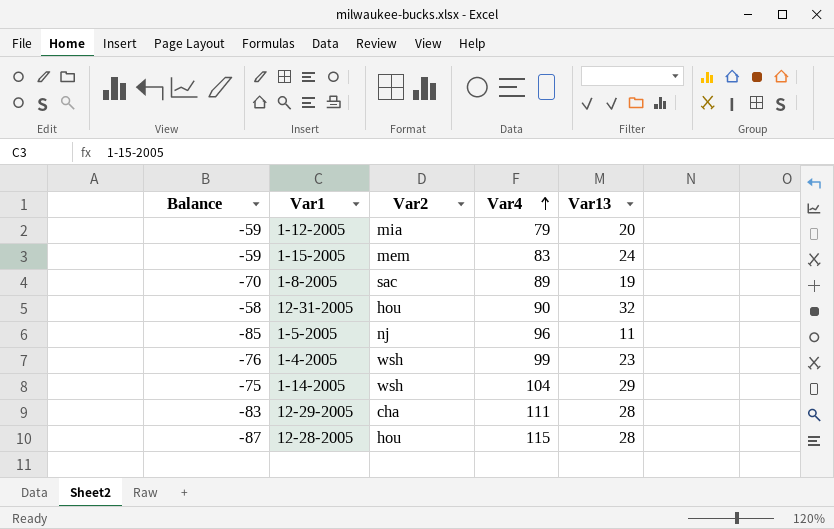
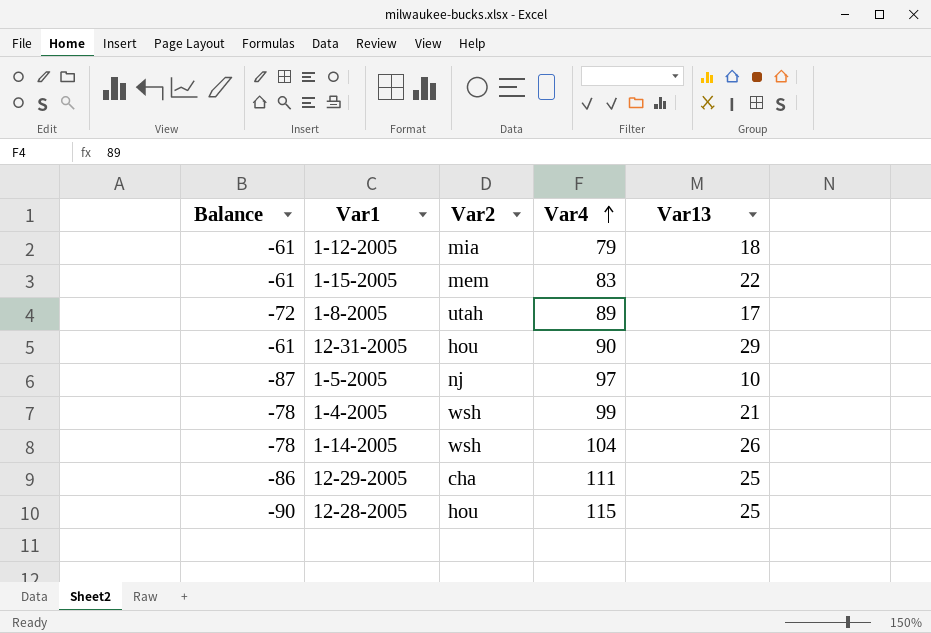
1-12-2005 | Balance: -59 -> -61
1-12-2005 | Var13: 20 -> 18
1-15-2005 | Balance: -59 -> -61
1-15-2005 | Var13: 24 -> 22
1-8-2005 | Balance: -70 -> -72
1-8-2005 | Var2: sac -> utah
1-8-2005 | Var13: 19 -> 17
12-31-2005 | Balance: -58 -> -61
12-31-2005 | Var13: 32 -> 29
1-5-2005 | Balance: -85 -> -87
1-5-2005 | Var4: 96 -> 97
1-5-2005 | Var13: 11 -> 10
1-4-2005 | Balance: -76 -> -78
1-4-2005 | Var13: 23 -> 21
1-14-2005 | Balance: -75 -> -78
1-14-2005 | Var13: 29 -> 26
12-29-2005 | Balance: -83 -> -86
12-29-2005 | Var13: 28 -> 25
12-28-2005 | Balance: -87 -> -90
12-28-2005 | Var13: 28 -> 25

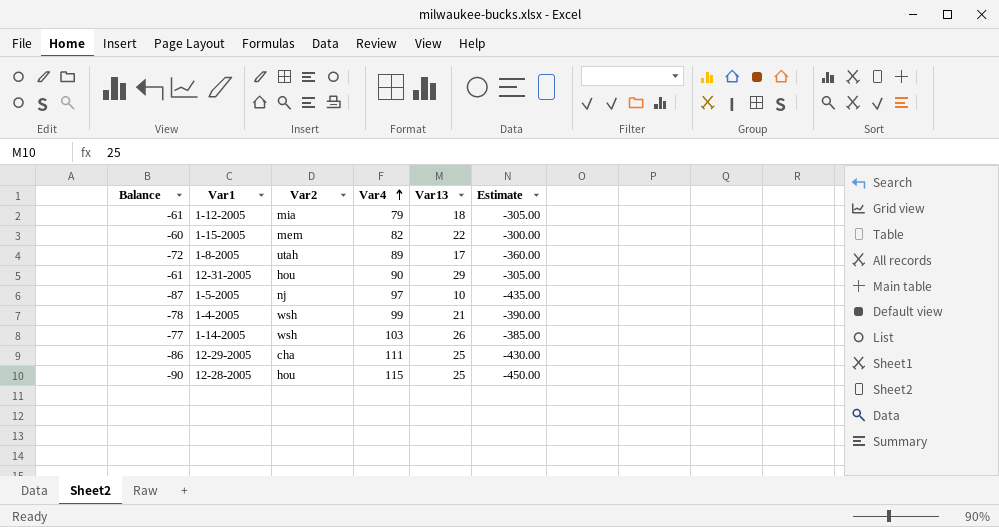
column Estimate | formula: none -> [Balance] * 5
1-15-2005 | Balance: -61 -> -60
1-15-2005 | Var4: 83 -> 82
1-14-2005 | Balance: -78 -> -77
1-14-2005 | Var4: 104 -> 103

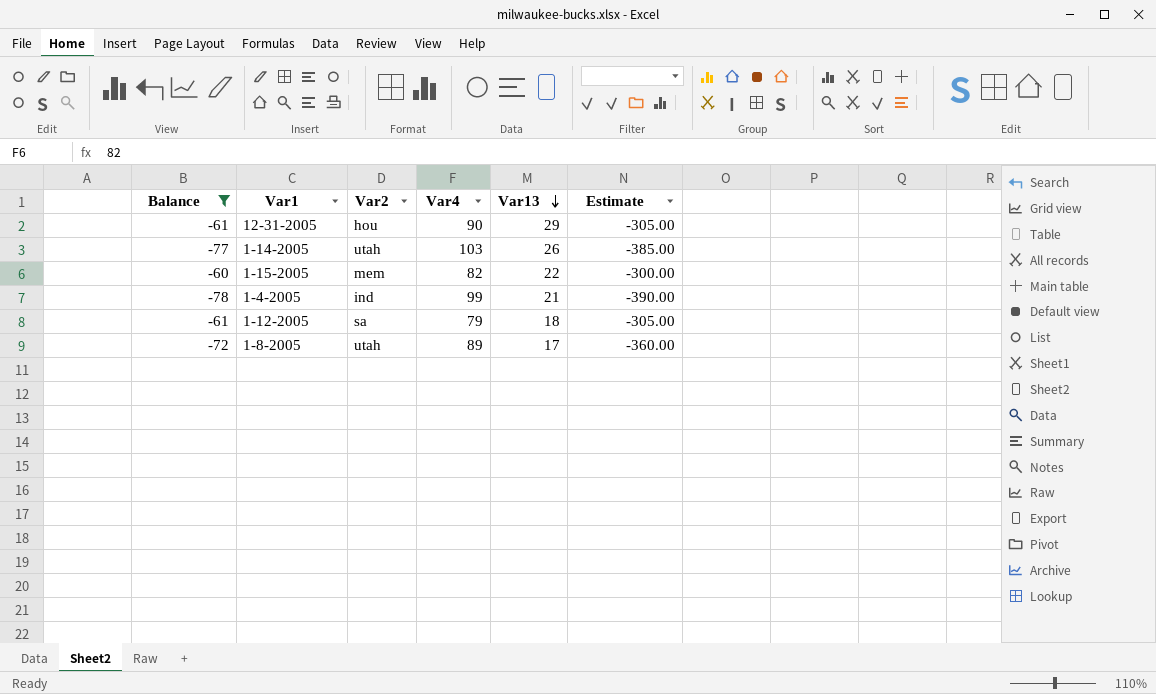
filter: none -> Balance >= -78
row order: Var4 ascending -> Var13 descending
1-14-2005 | Var2: wsh -> utah
1-4-2005 | Var2: wsh -> ind
1-12-2005 | Var2: mia -> sa

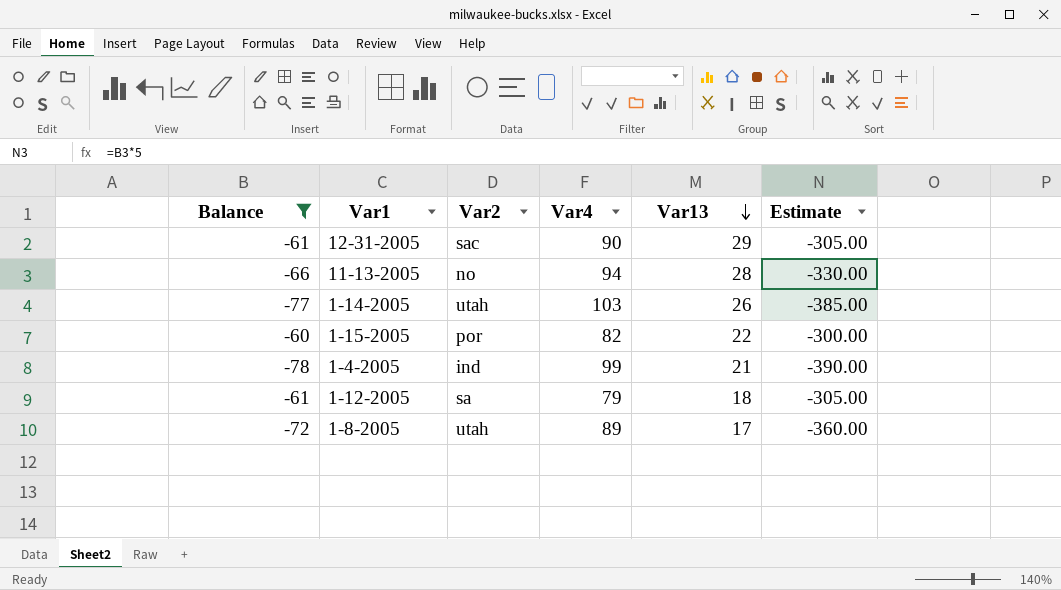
12-31-2005 | Var2: hou -> sac
row 11-13-2005: none -> -66 | no | 94 | 28 | -330.00
1-15-2005 | Var2: mem -> por

